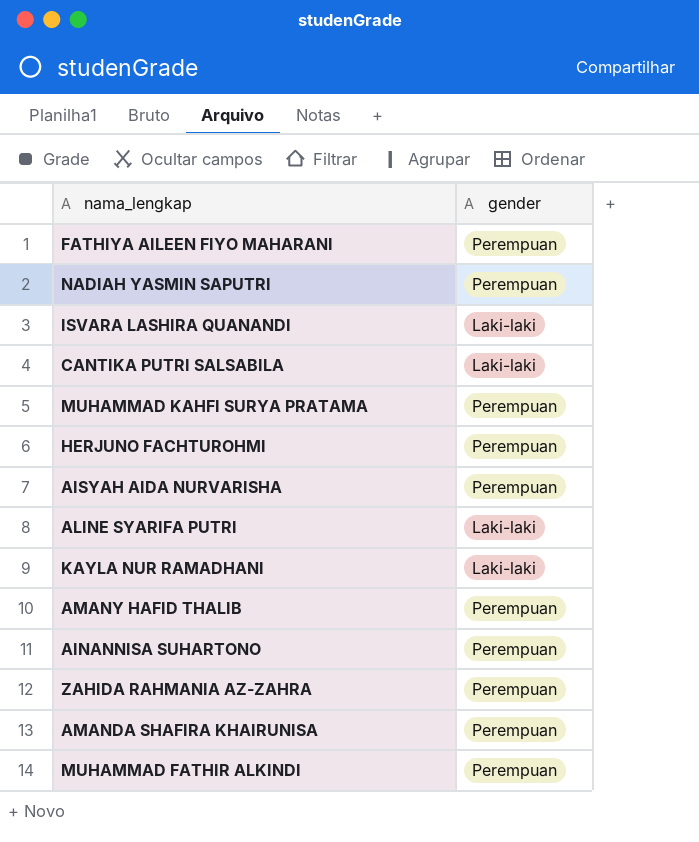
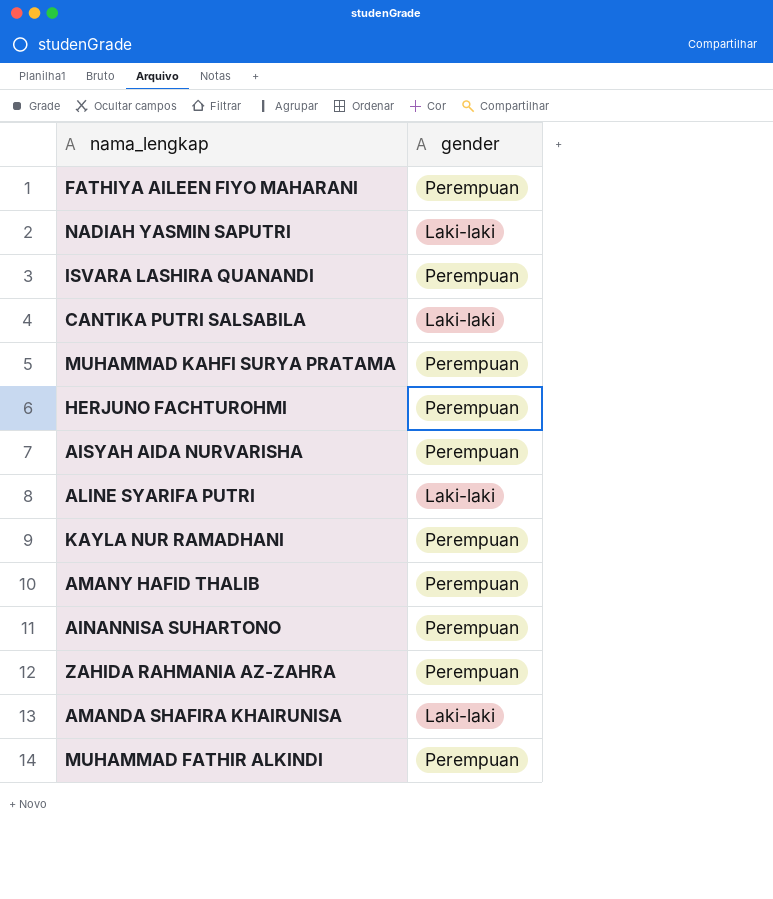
NADIAH YASMIN SAPUTRI | gender: Perempuan -> Laki-laki
ISVARA LASHIRA QUANANDI | gender: Laki-laki -> Perempuan
KAYLA NUR RAMADHANI | gender: Laki-laki -> Perempuan
AMANDA SHAFIRA KHAIRUNISA | gender: Perempuan -> Laki-laki

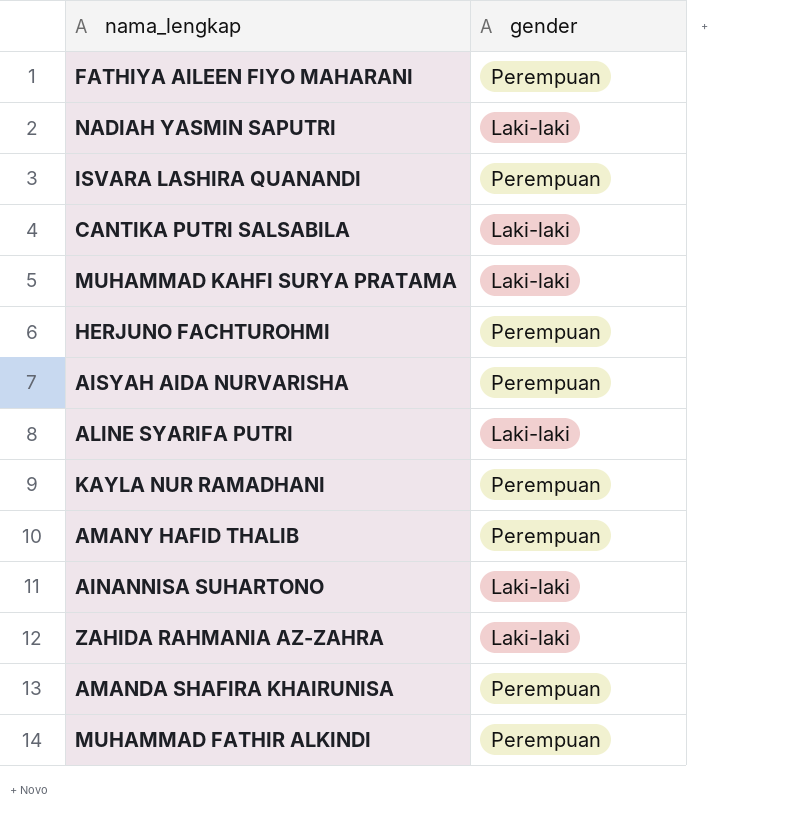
MUHAMMAD KAHFI SURYA PRATAMA | gender: Perempuan -> Laki-laki
AINANNISA SUHARTONO | gender: Perempuan -> Laki-laki
ZAHIDA RAHMANIA AZ-ZAHRA | gender: Perempuan -> Laki-laki
AMANDA SHAFIRA KHAIRUNISA | gender: Laki-laki -> Perempuan

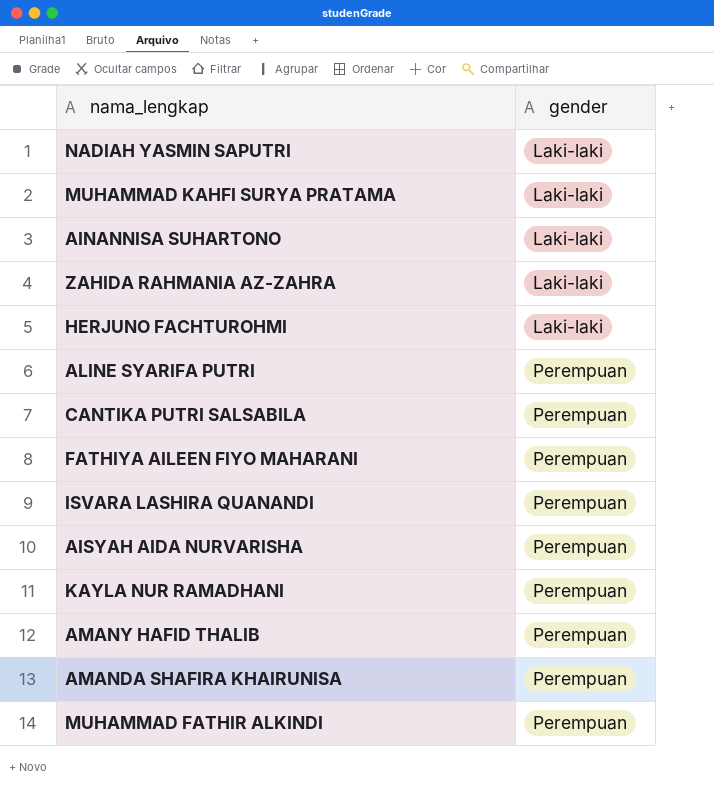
row order: none -> gender ascending
HERJUNO FACHTUROHMI | gender: Perempuan -> Laki-laki
ALINE SYARIFA PUTRI | gender: Laki-laki -> Perempuan
CANTIKA PUTRI SALSABILA | gender: Laki-laki -> Perempuan

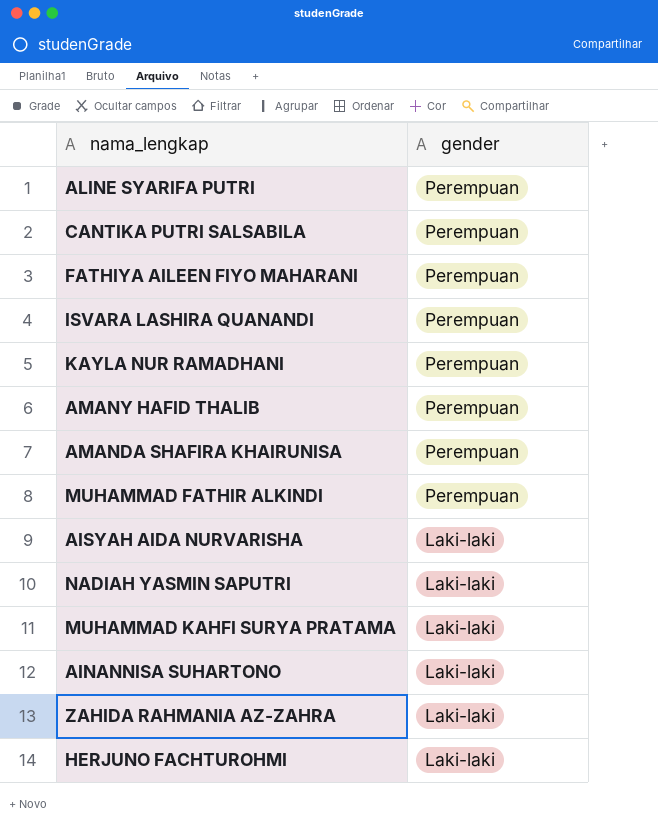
row order: gender ascending -> gender descending
AISYAH AIDA NURVARISHA | gender: Perempuan -> Laki-laki

